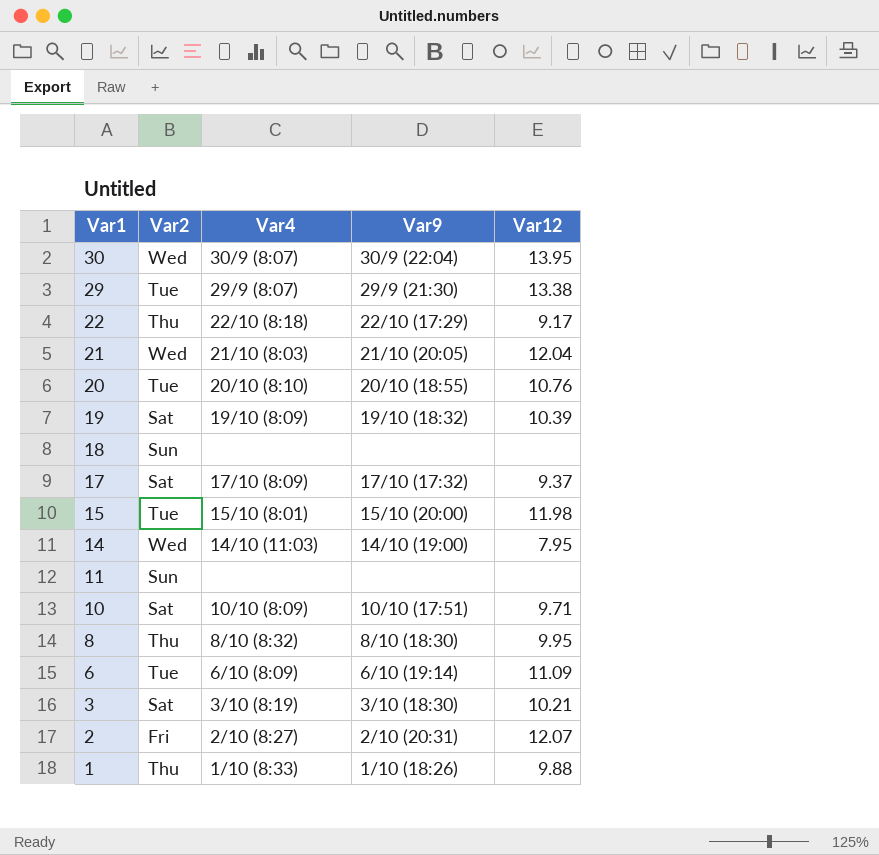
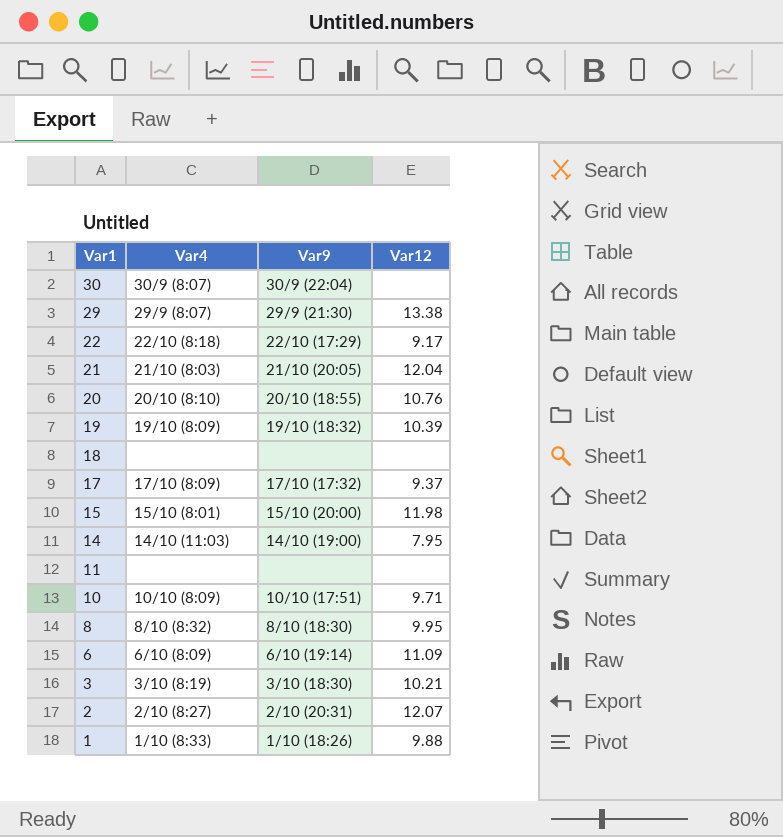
column Var2 | position: 2 -> none
30 | Var12: 13.95 -> none

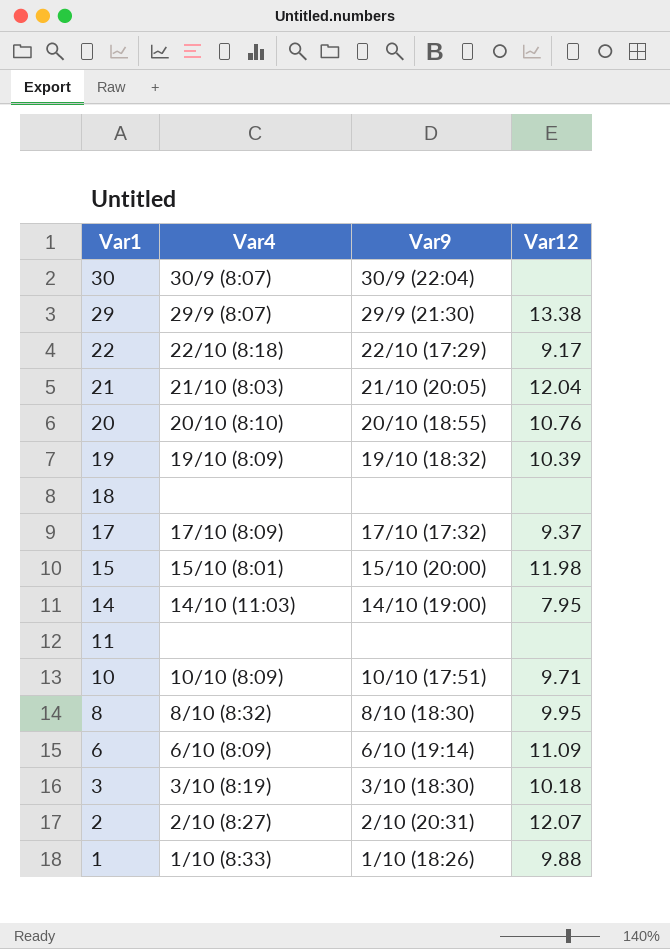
3 | Var12: 10.21 -> 10.18

